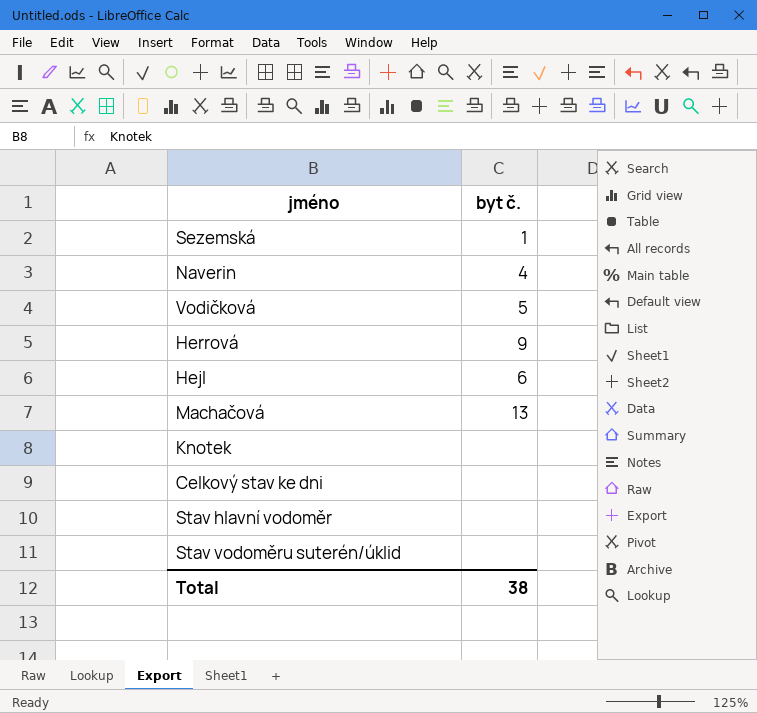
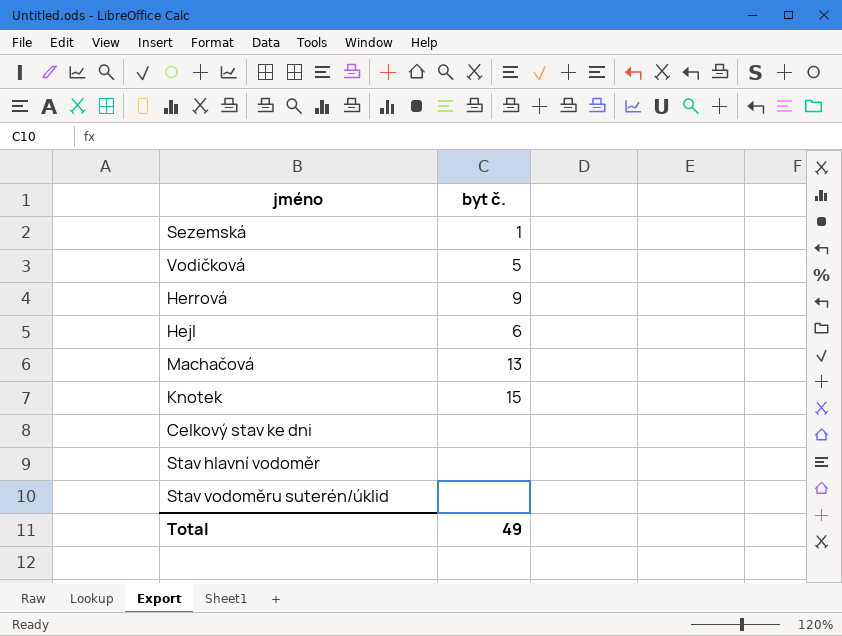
row Naverin: 4 -> none
Knotek | byt č.: none -> 15
Total | byt č.: 38 -> 49

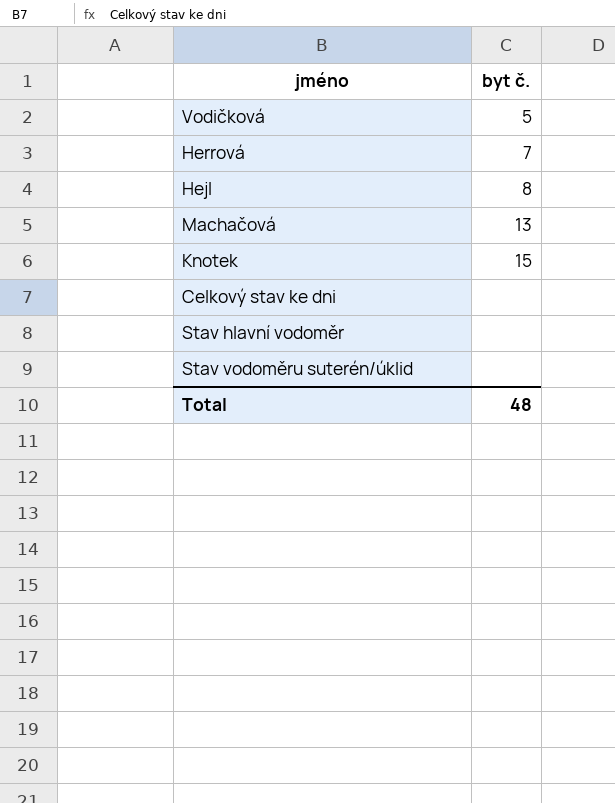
row Sezemská: 1 -> none
Herrová | byt č.: 9 -> 7
Hejl | byt č.: 6 -> 8
Total | byt č.: 49 -> 48

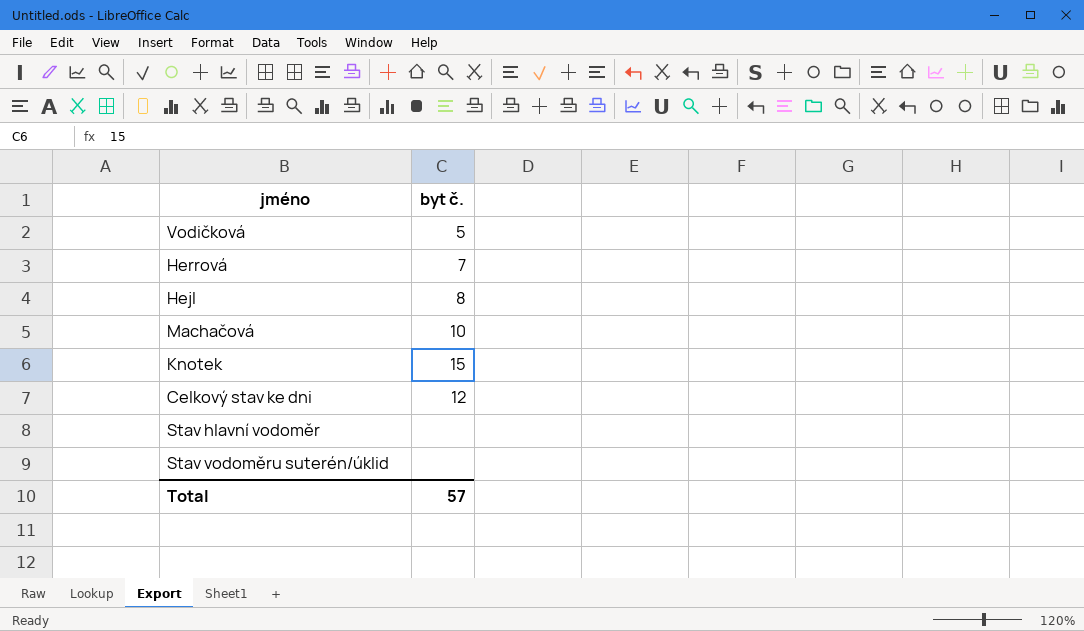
Machačová | byt č.: 13 -> 10
Celkový stav ke dni | byt č.: none -> 12
Total | byt č.: 48 -> 57

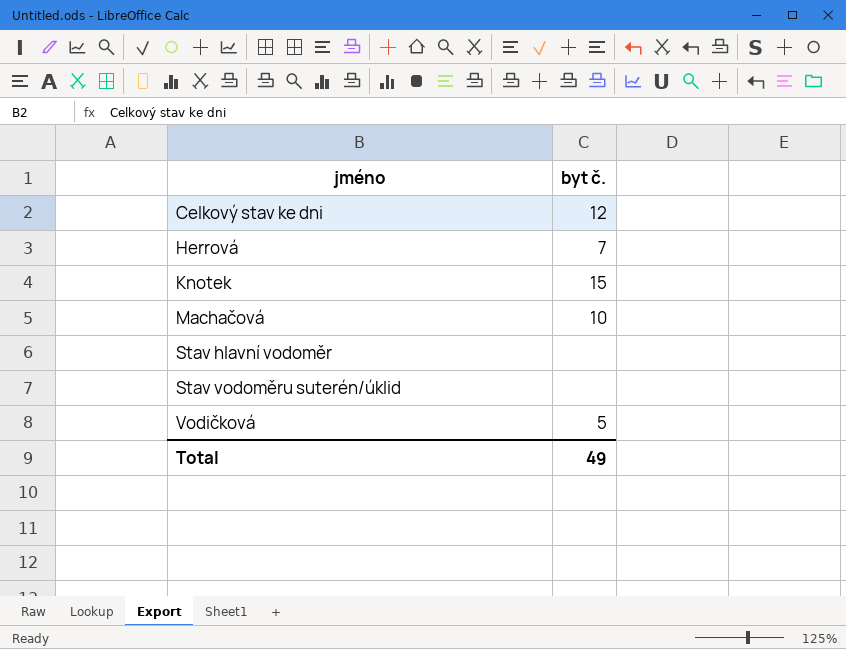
row order: none -> jméno ascending
row Hejl: 8 -> none
Total | byt č.: 57 -> 49

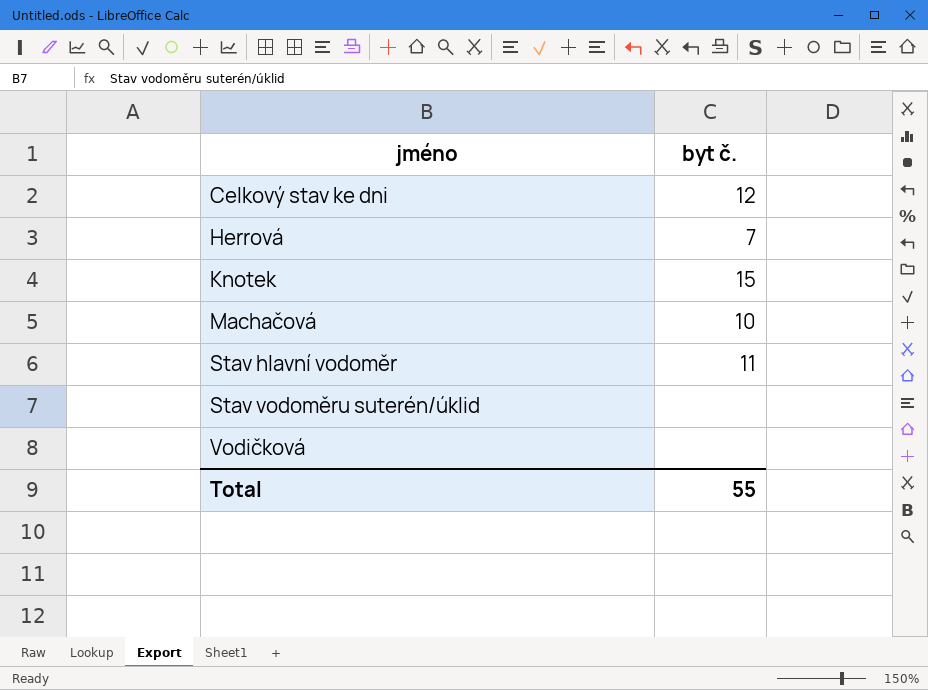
Stav hlavní vodoměr | byt č.: none -> 11
Vodičková | byt č.: 5 -> none
Total | byt č.: 49 -> 55

